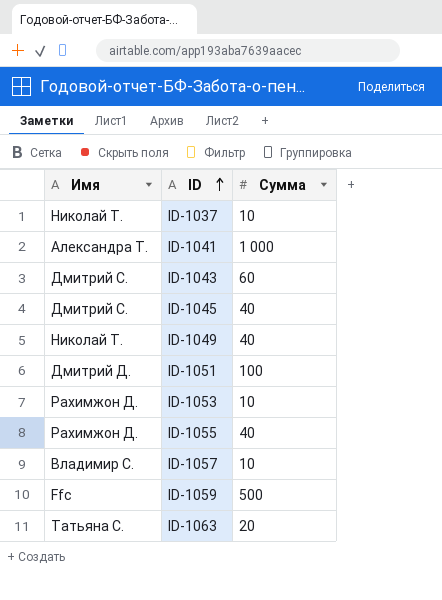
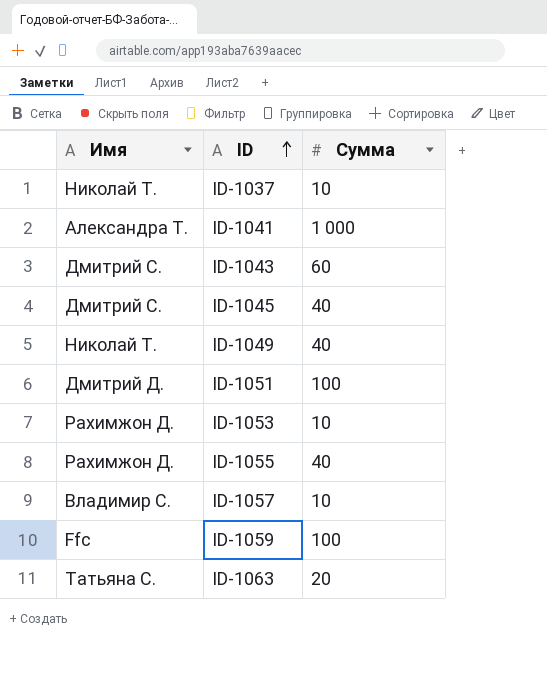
ID-1059 | Сумма: 500 -> 100

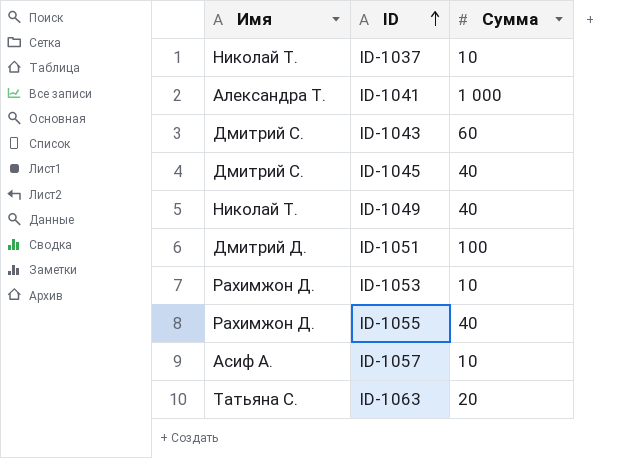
row ID-1059: Ffc | 100 -> none
ID-1057 | Имя: Владимир С. -> Асиф А.

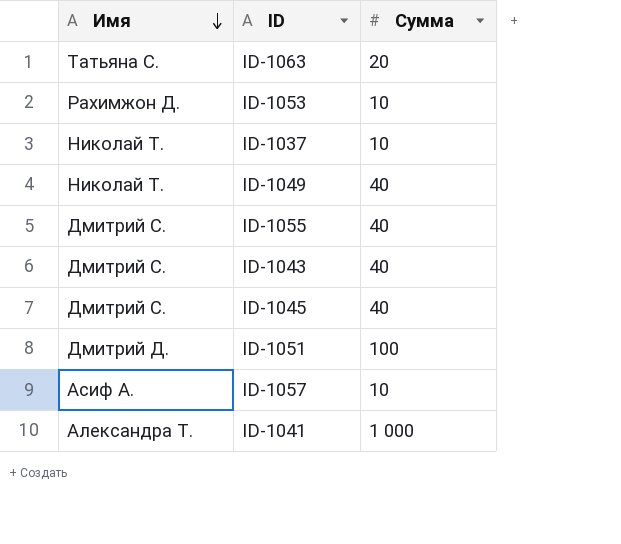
row order: ID ascending -> Имя descending
ID-1055 | Имя: Рахимжон Д. -> Дмитрий С.
ID-1043 | Сумма: 60 -> 40

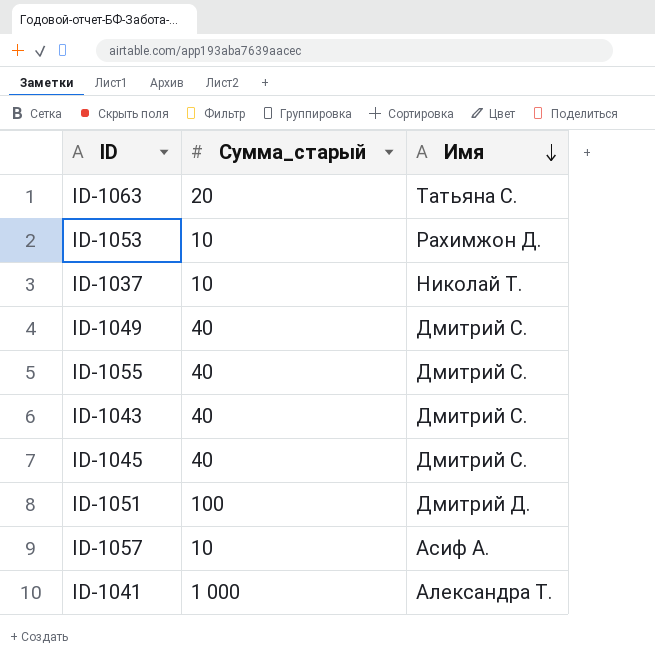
column name: Сумма -> Сумма_старый
column Имя | position: 1 -> 3
ID-1049 | Имя: Николай Т. -> Дмитрий С.

